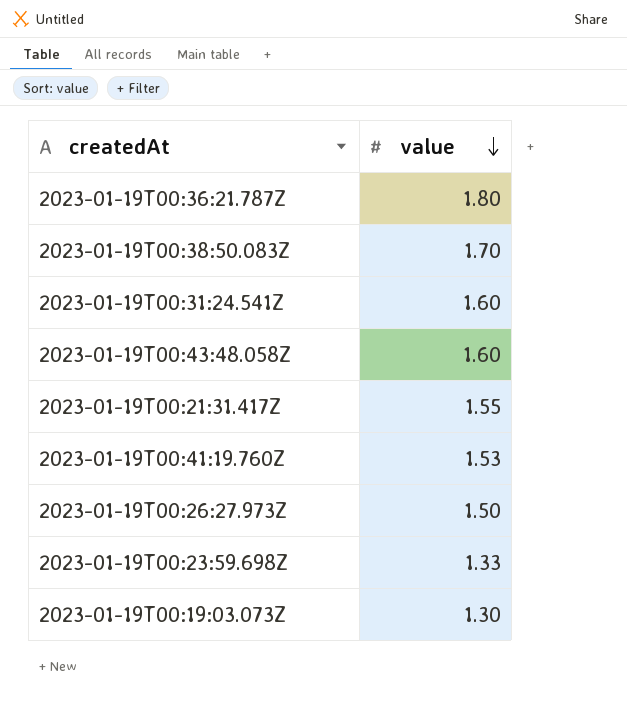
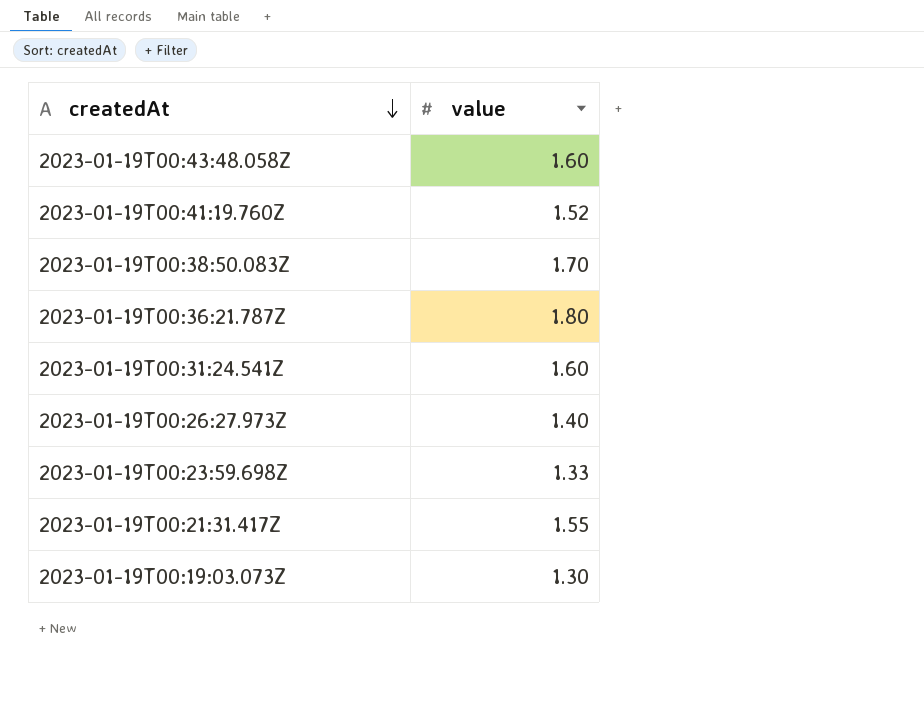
row order: value descending -> createdAt descending
2023-01-19T00:41:19.760Z | value: 1.53 -> 1.52
2023-01-19T00:26:27.973Z | value: 1.50 -> 1.40

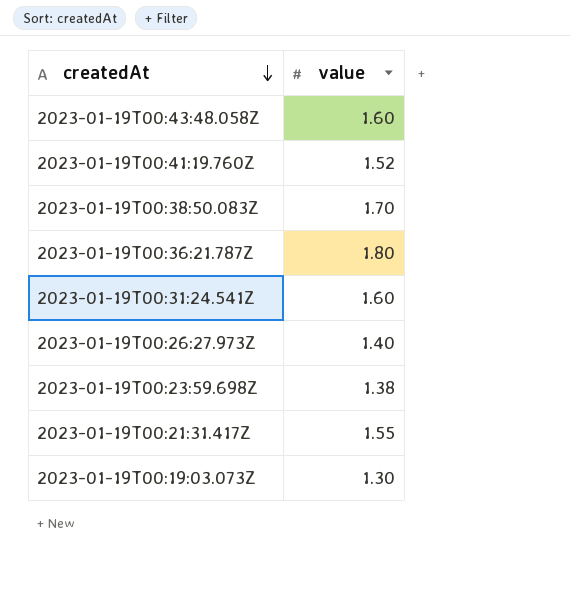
2023-01-19T00:23:59.698Z | value: 1.33 -> 1.38

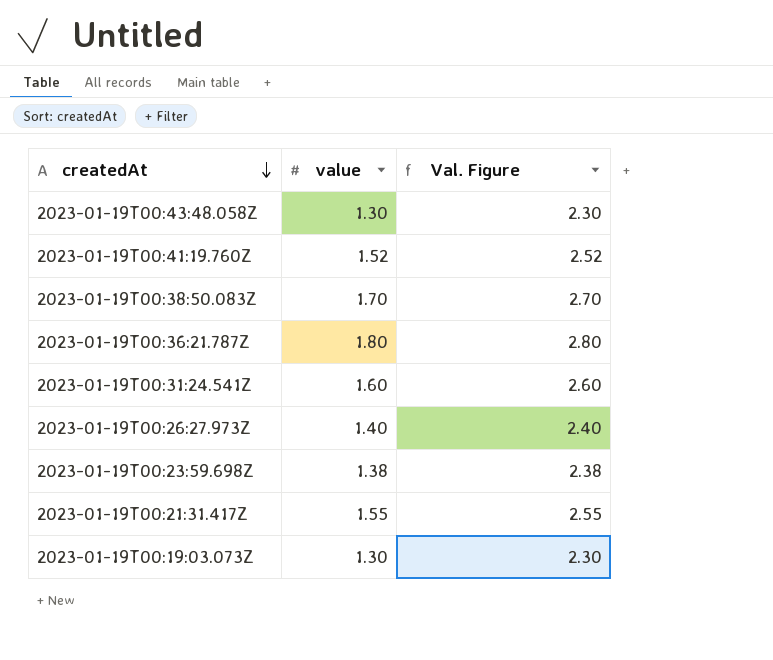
column Val. Figure | formula: none -> [value] + 1
2023-01-19T00:43:48.058Z | value: 1.60 -> 1.30

